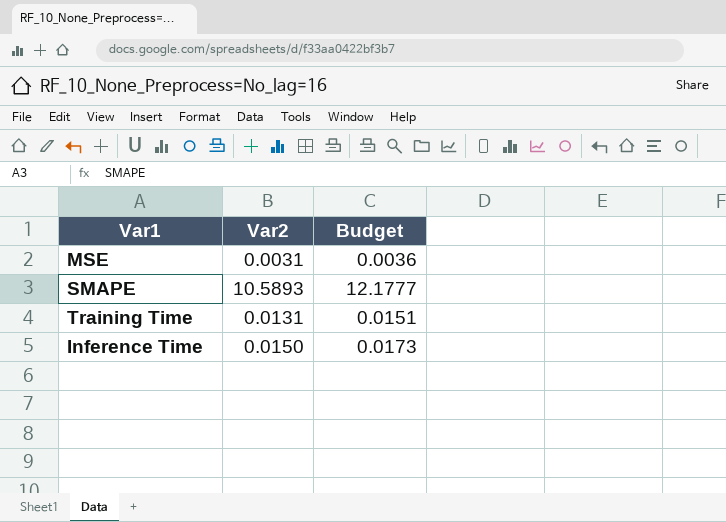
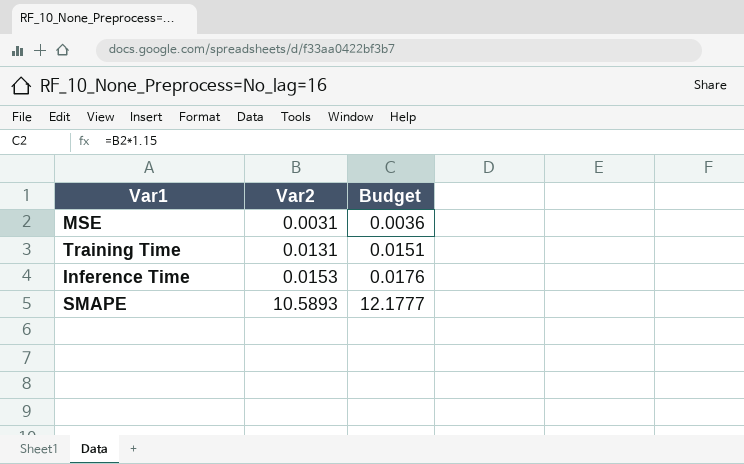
row order: none -> Var2 ascending
Inference Time | Var2: 0.0150 -> 0.0153
Inference Time | Budget: 0.0173 -> 0.0176

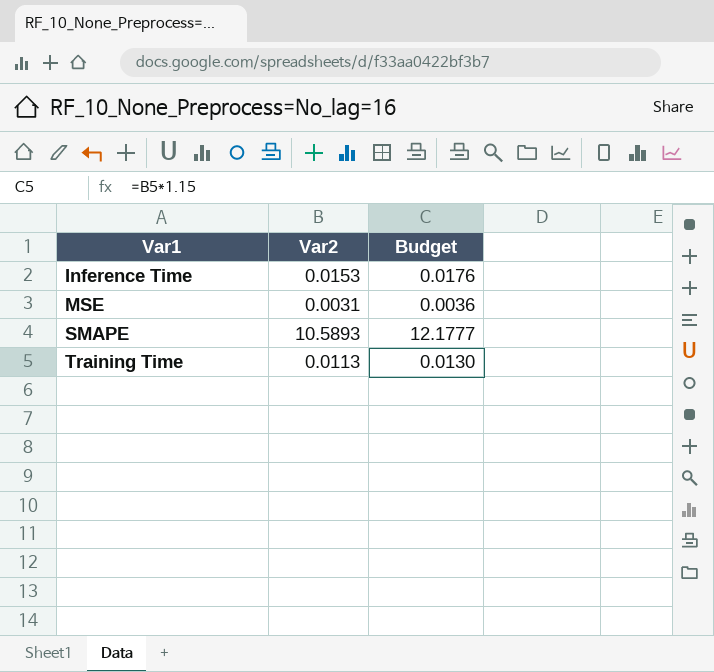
row order: Var2 ascending -> Var1 ascending
Training Time | Var2: 0.0131 -> 0.0113
Training Time | Budget: 0.0151 -> 0.0130

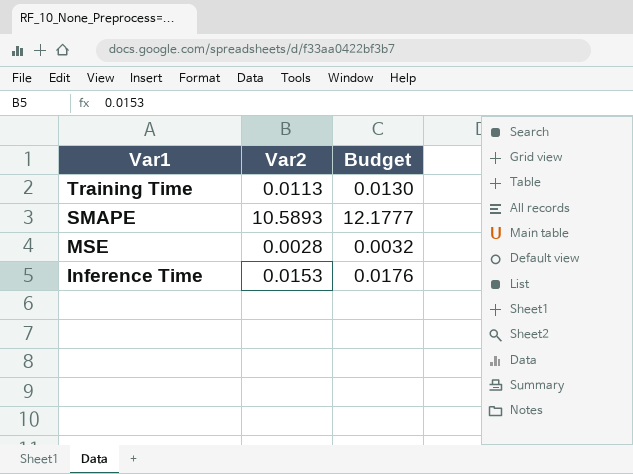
row order: Var1 ascending -> Var1 descending
MSE | Var2: 0.0031 -> 0.0028
MSE | Budget: 0.0036 -> 0.0032

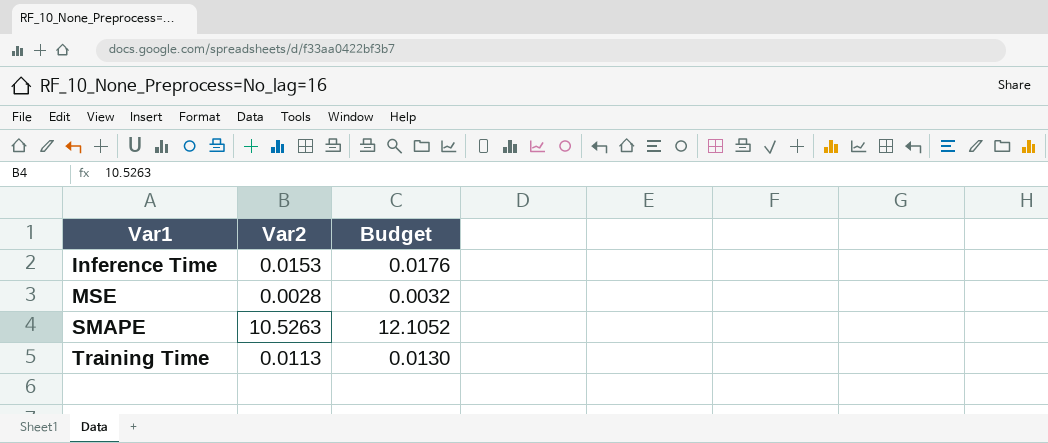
row order: Var1 descending -> Var1 ascending
SMAPE | Var2: 10.5893 -> 10.5263
SMAPE | Budget: 12.1777 -> 12.1052

